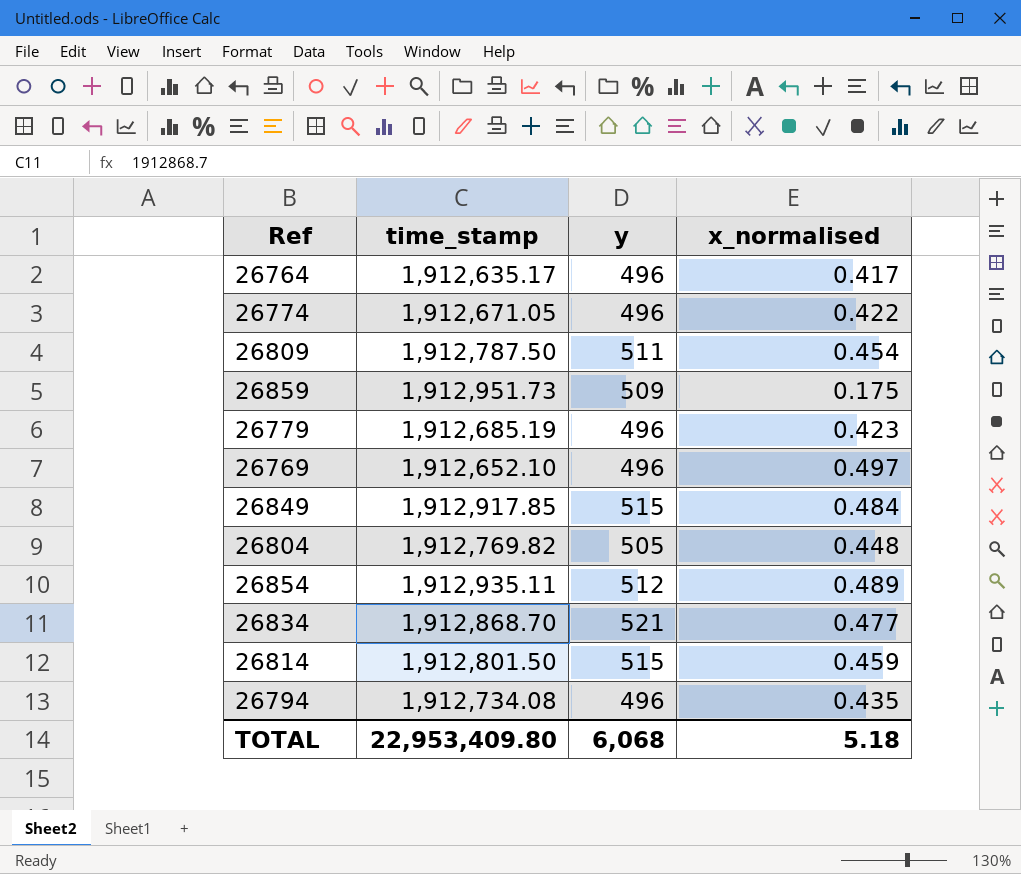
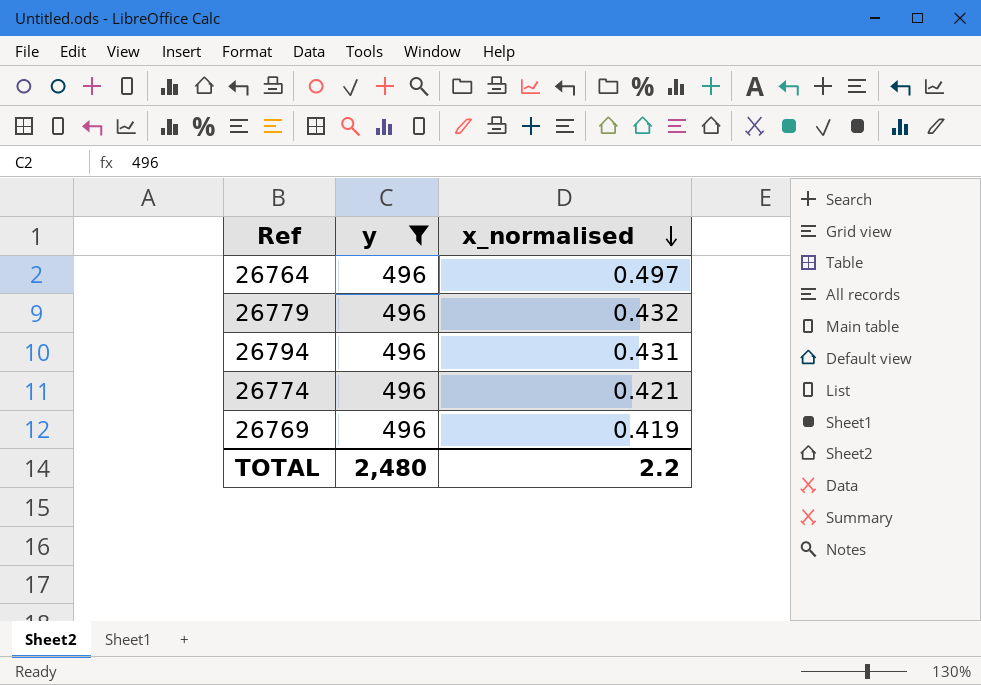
filter: none -> y = 496
row order: none -> x_normalised descending
column time_stamp | position: 2 -> none
26764 | x_normalised: 0.417 -> 0.497
26779 | x_normalised: 0.423 -> 0.432
26794 | x_normalised: 0.435 -> 0.431
26774 | x_normalised: 0.422 -> 0.421
26769 | x_normalised: 0.497 -> 0.419
TOTAL | y: 6,068 -> 2,480
TOTAL | x_normalised: 5.18 -> 2.2

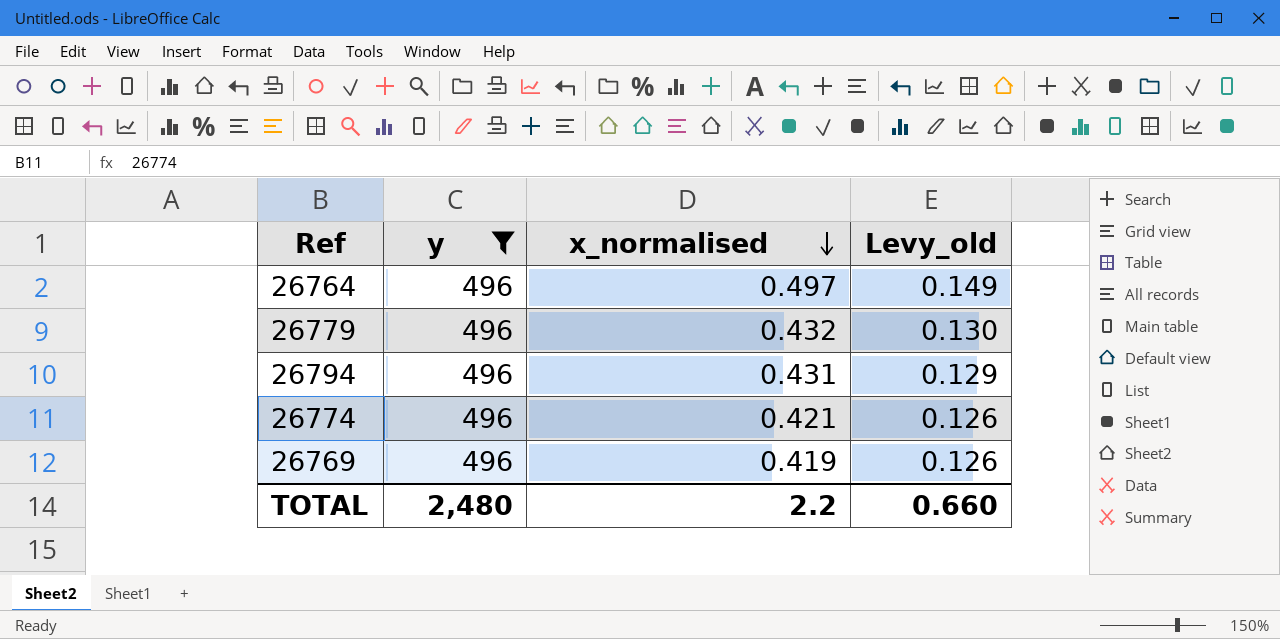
column Levy_old | formula: none -> [x_normalised] * 0.3

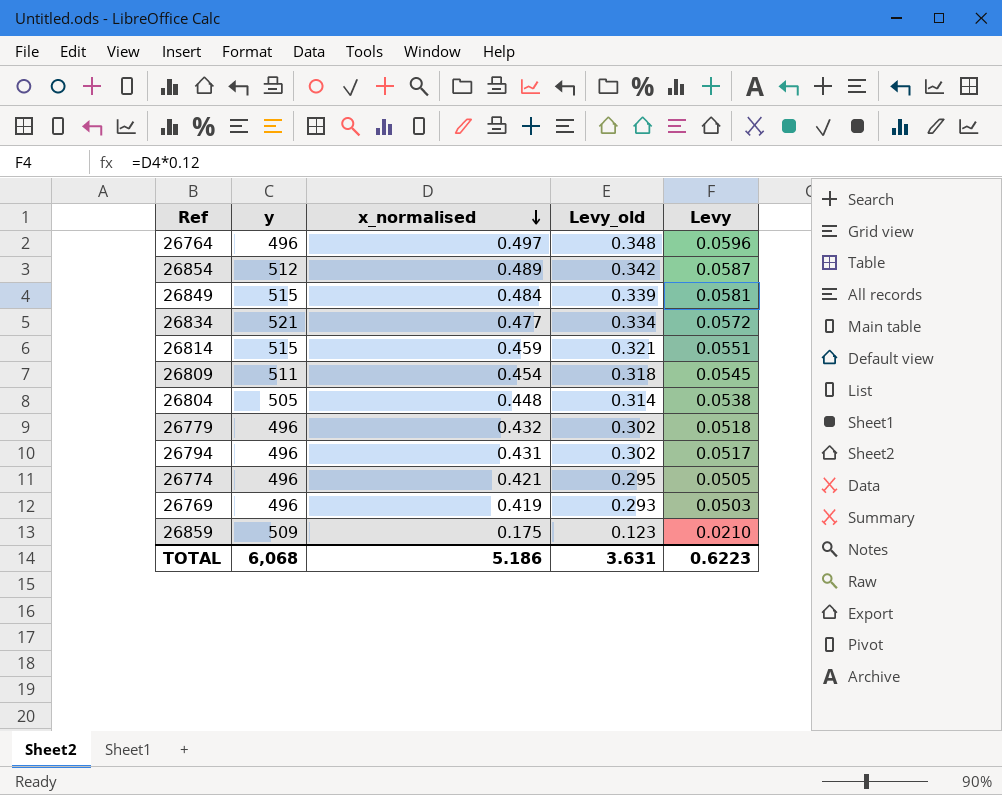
filter: y = 496 -> none
column Levy_old | formula: [x_normalised] * 0.3 -> [x_normalised] * 0.7
column Levy | formula: none -> [x_normalised] * 0.12
TOTAL | y: 2,480 -> 6,068
TOTAL | x_normalised: 2.2 -> 5.186
TOTAL | Levy_old: 0.660 -> 3.631

